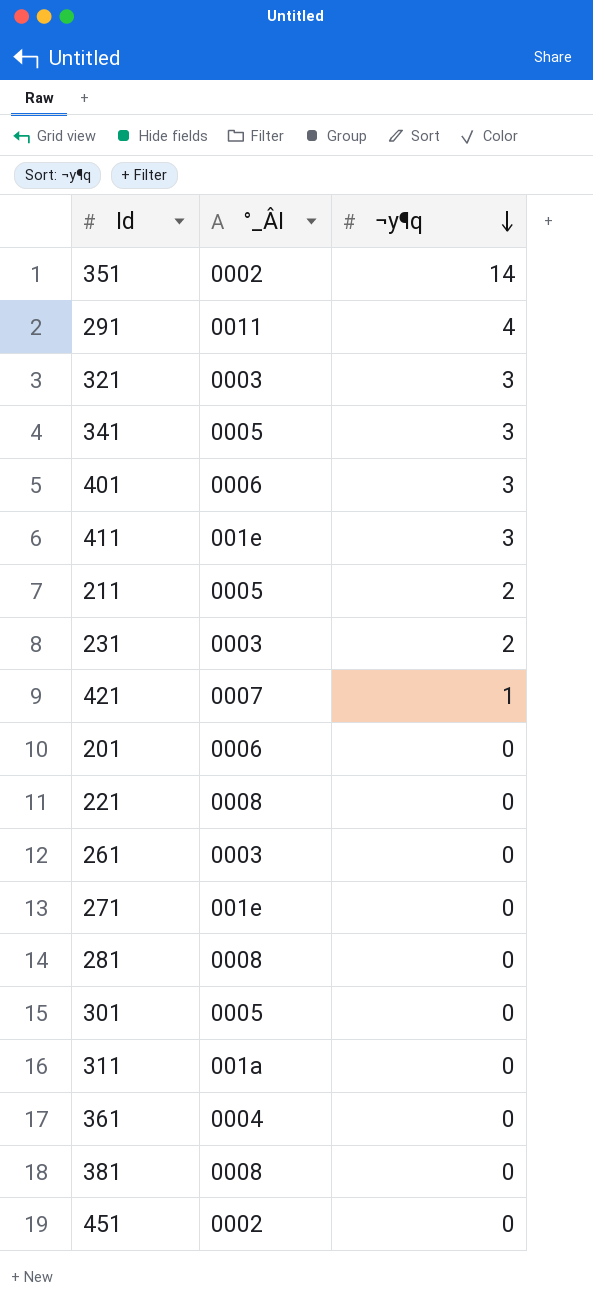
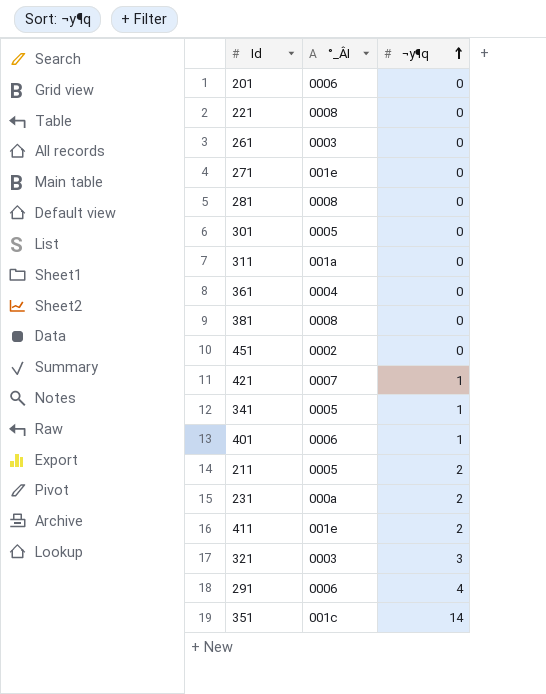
row order: ¬y¶q descending -> ¬y¶q ascending
341 | ¬y¶q: 3 -> 1
401 | ¬y¶q: 3 -> 1
231 | °_ÂI: 0003 -> 000a
411 | ¬y¶q: 3 -> 2
291 | °_ÂI: 0011 -> 0006
351 | °_ÂI: 0002 -> 001c

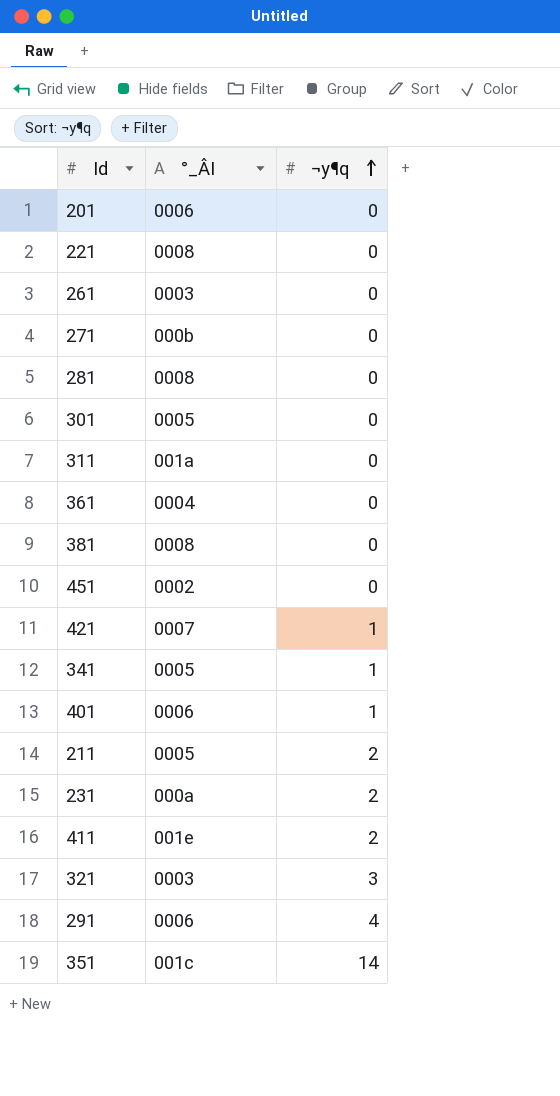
271 | °_ÂI: 001e -> 000b

